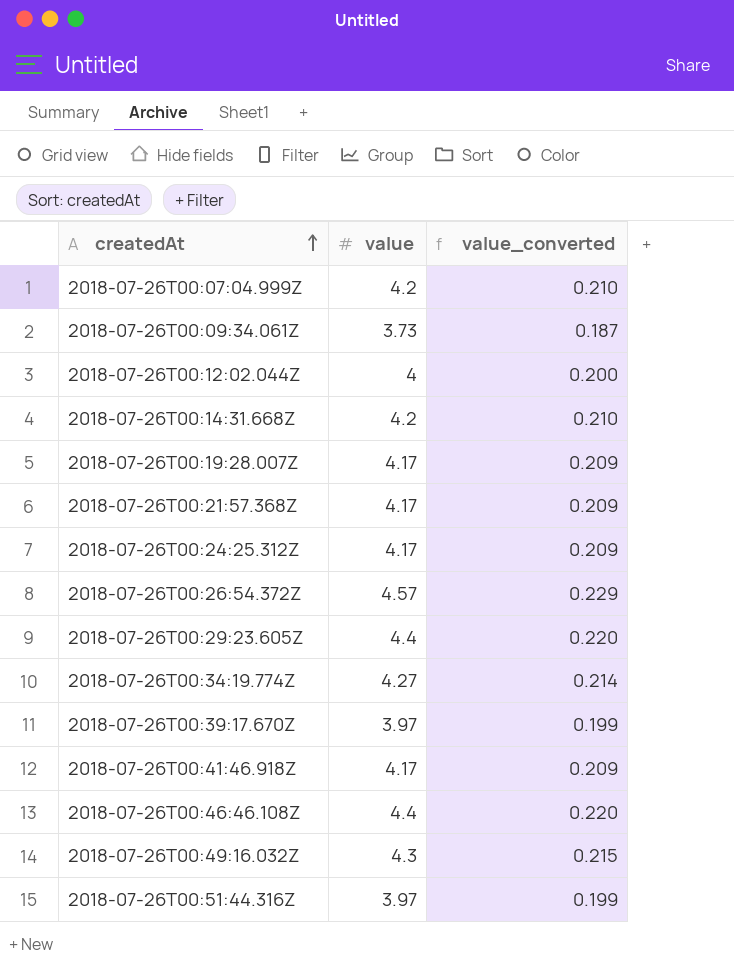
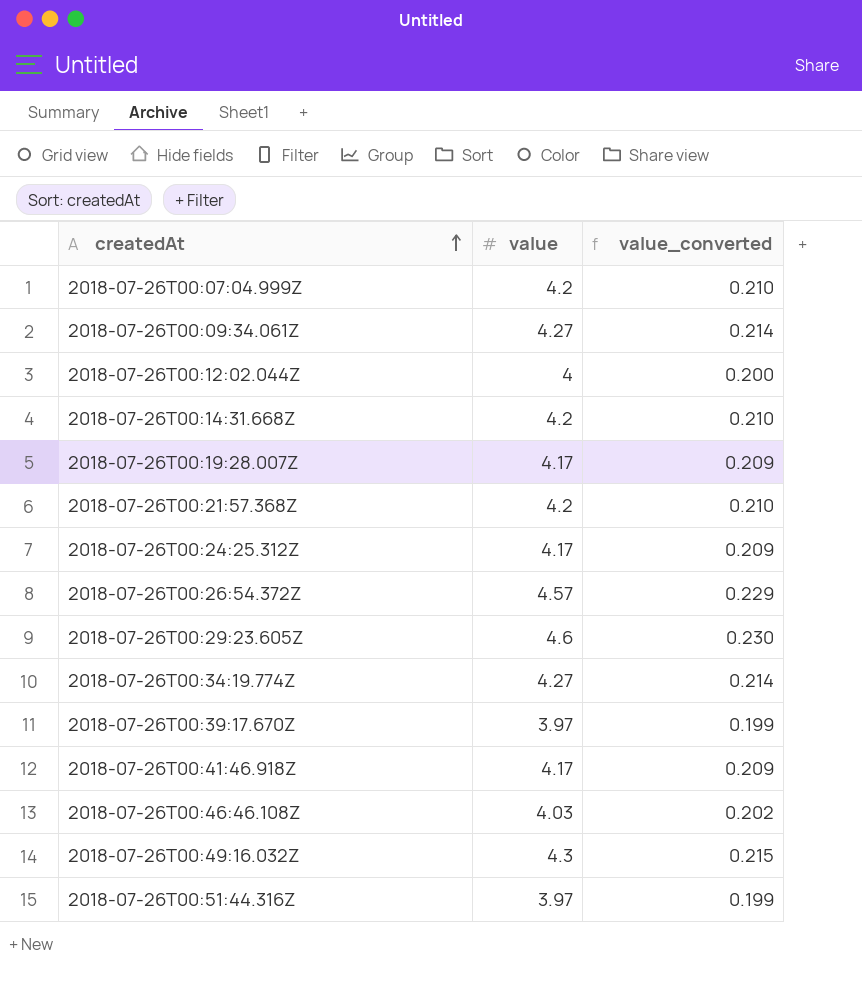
2018-07-26T00:09:34.061Z | value: 3.73 -> 4.27
2018-07-26T00:09:34.061Z | value_converted: 0.187 -> 0.214
2018-07-26T00:21:57.368Z | value: 4.17 -> 4.2
2018-07-26T00:21:57.368Z | value_converted: 0.209 -> 0.210
2018-07-26T00:29:23.605Z | value: 4.4 -> 4.6
2018-07-26T00:29:23.605Z | value_converted: 0.220 -> 0.230
2018-07-26T00:46:46.108Z | value: 4.4 -> 4.03
2018-07-26T00:46:46.108Z | value_converted: 0.220 -> 0.202

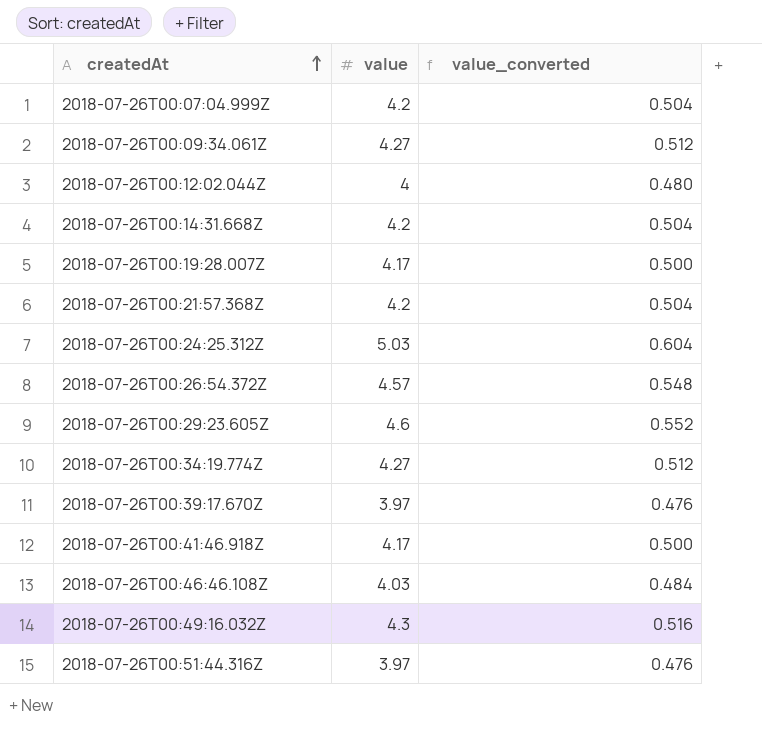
column value_converted | formula: [value] * 0.05 -> [value] * 0.12
2018-07-26T00:24:25.312Z | value: 4.17 -> 5.03

